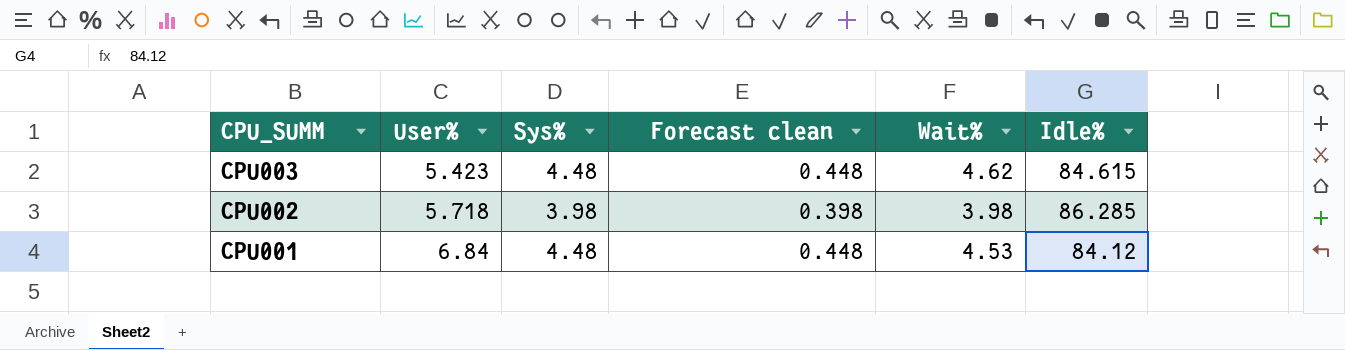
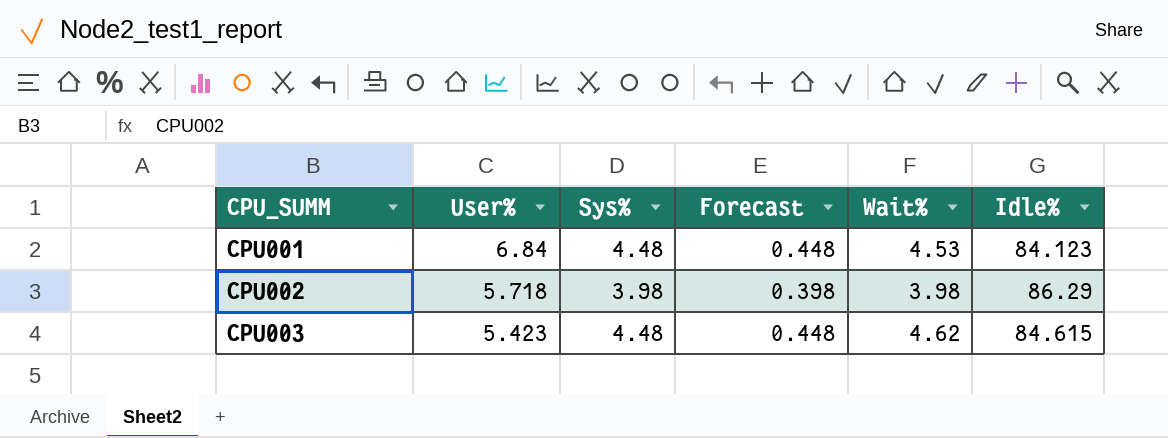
row order: CPU_SUMM descending -> CPU_SUMM ascending
column name: Forecast clean -> Forecast
CPU001 | Idle%: 84.12 -> 84.123
CPU002 | Idle%: 86.285 -> 86.29

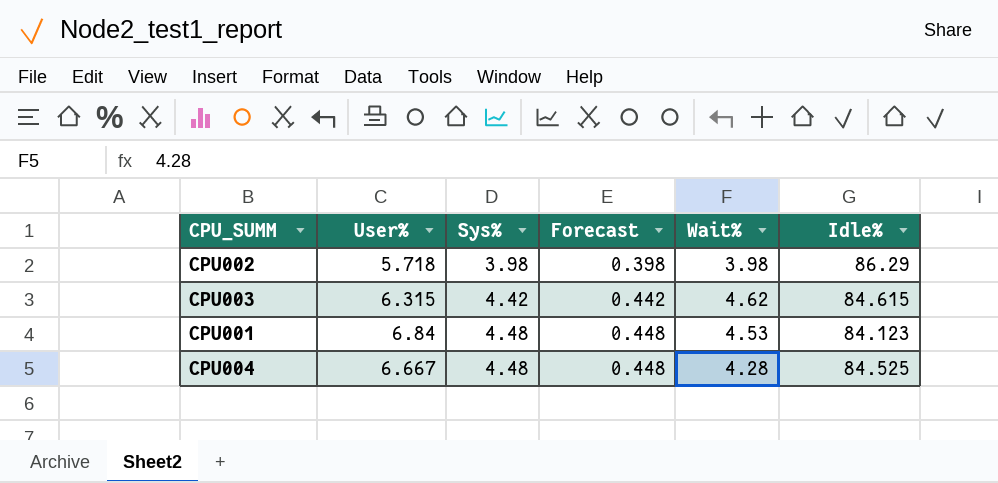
row order: CPU_SUMM ascending -> Sys% ascending
CPU003 | User%: 5.423 -> 6.315
CPU003 | Sys%: 4.48 -> 4.42
CPU003 | Forecast: 0.448 -> 0.442
row CPU004: none -> 6.667 | 4.48 | 0.448 | 4.28 | 84.525

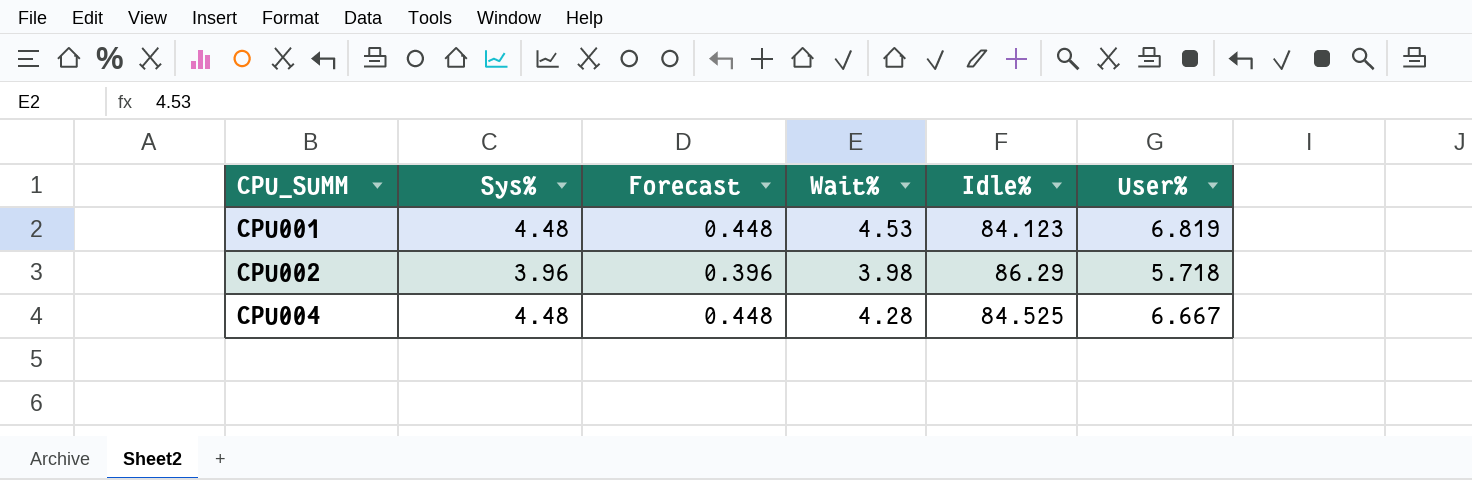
row order: Sys% ascending -> CPU_SUMM ascending
column User% | position: 2 -> 6
row CPU003: 6.315 | 4.42 | 0.442 | 4.62 | 84.615 -> none
CPU001 | User%: 6.84 -> 6.819
CPU002 | Sys%: 3.98 -> 3.96
CPU002 | Forecast: 0.398 -> 0.396

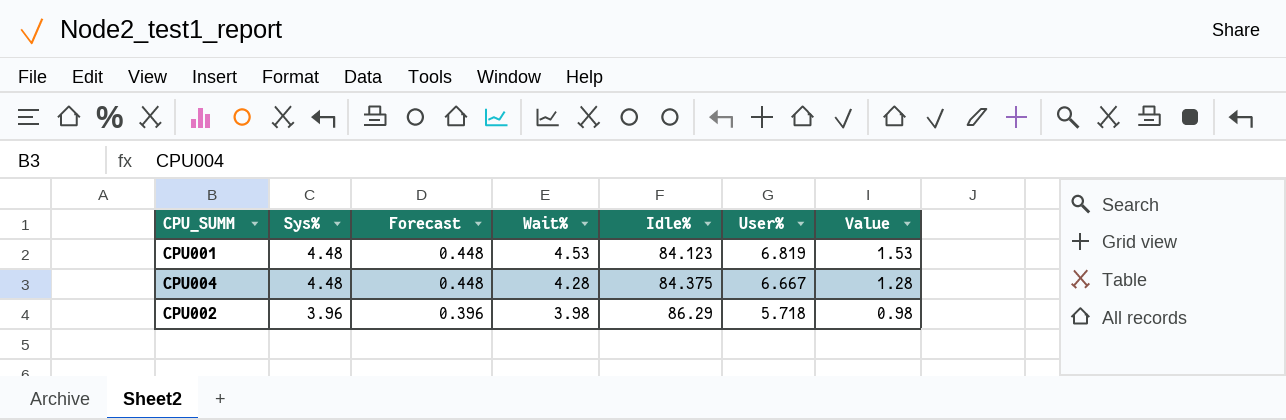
row order: CPU_SUMM ascending -> Sys% descending
column Value | formula: none -> [Wait%] - 3
CPU004 | Idle%: 84.525 -> 84.375

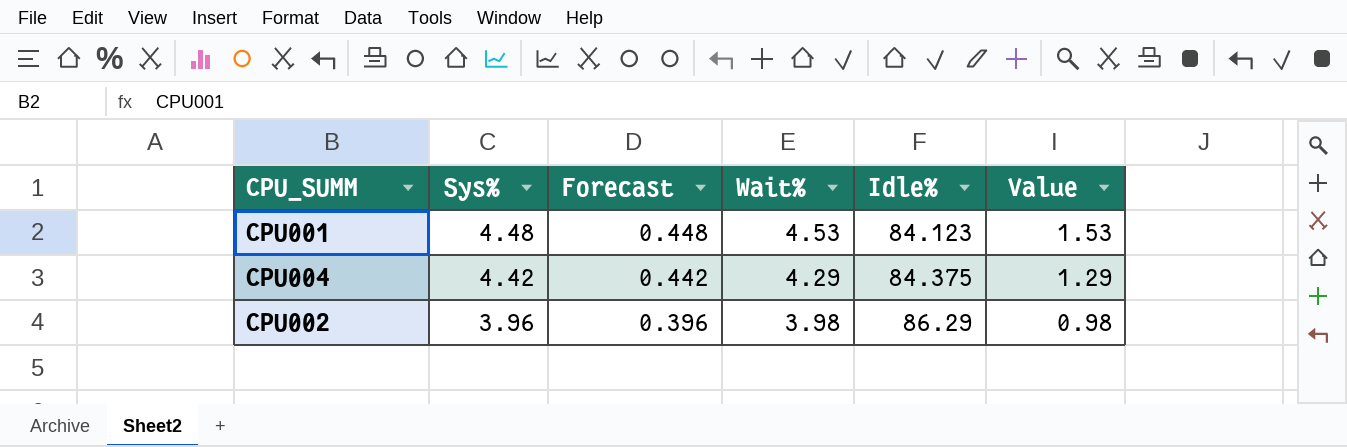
column User% | position: 6 -> none
CPU004 | Sys%: 4.48 -> 4.42
CPU004 | Forecast: 0.448 -> 0.442
CPU004 | Wait%: 4.28 -> 4.29
CPU004 | Value: 1.28 -> 1.29

